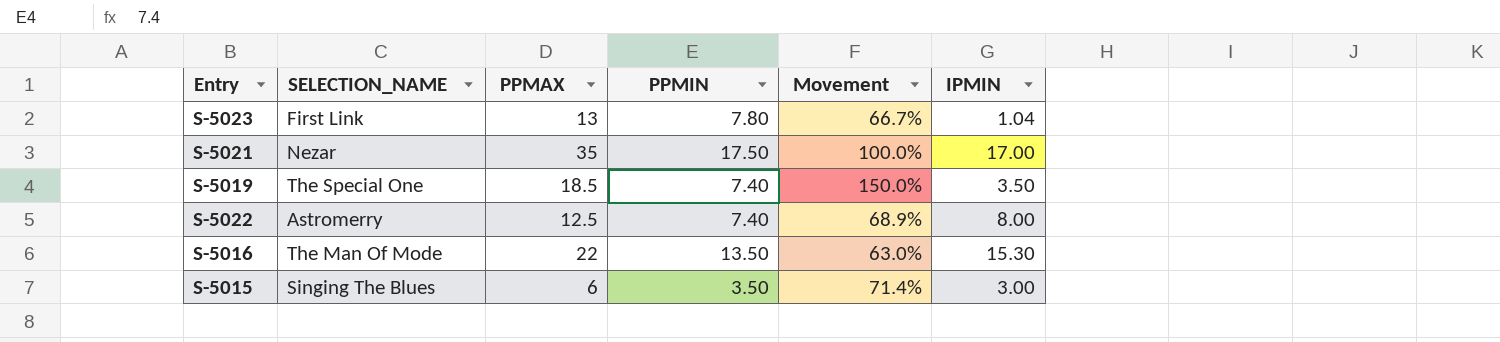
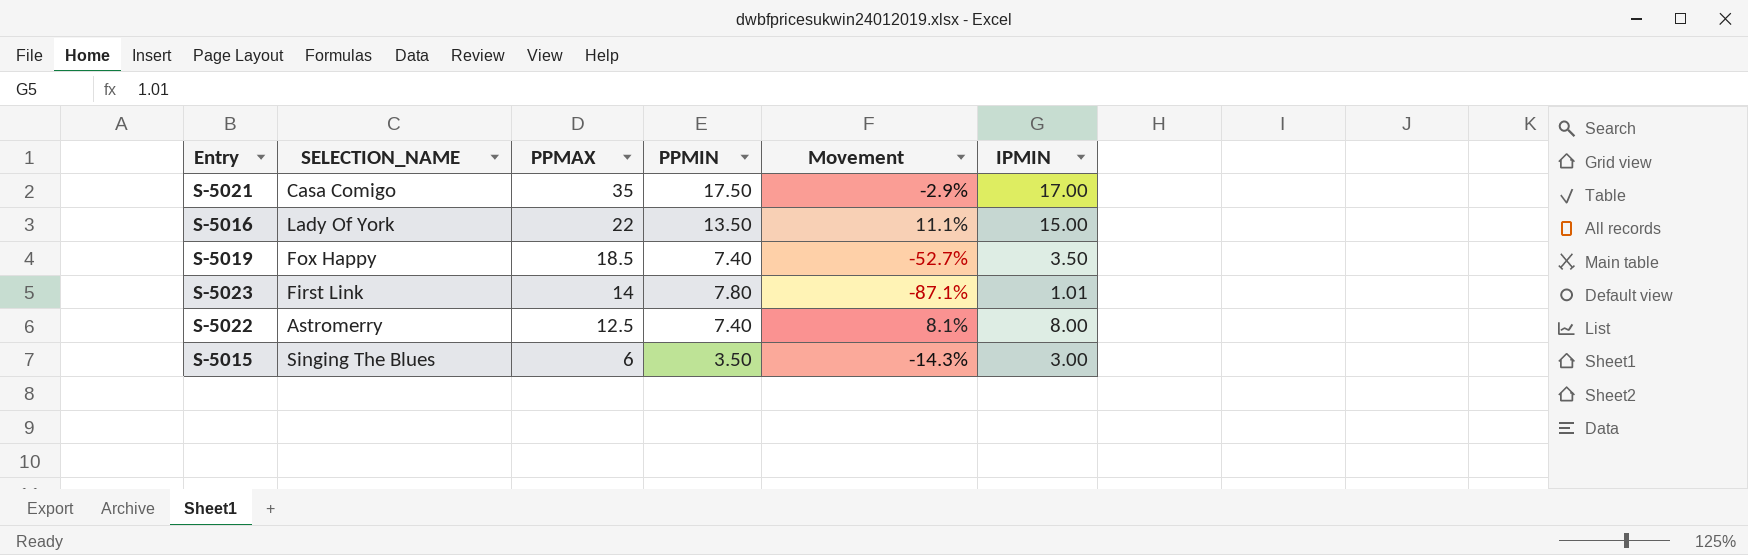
row order: none -> PPMAX descending
column Movement | formula: ([PPMAX] - [PPMIN]) / [PPMIN] -> ([IPMIN] - [PPMIN]) / [PPMIN]
S-5021 | SELECTION_NAME: Nezar -> Casa Comigo
S-5016 | SELECTION_NAME: The Man Of Mode -> Lady Of York
S-5016 | IPMIN: 15.30 -> 15.00
S-5019 | SELECTION_NAME: The Special One -> Fox Happy
S-5023 | PPMAX: 13 -> 14
S-5023 | IPMIN: 1.04 -> 1.01

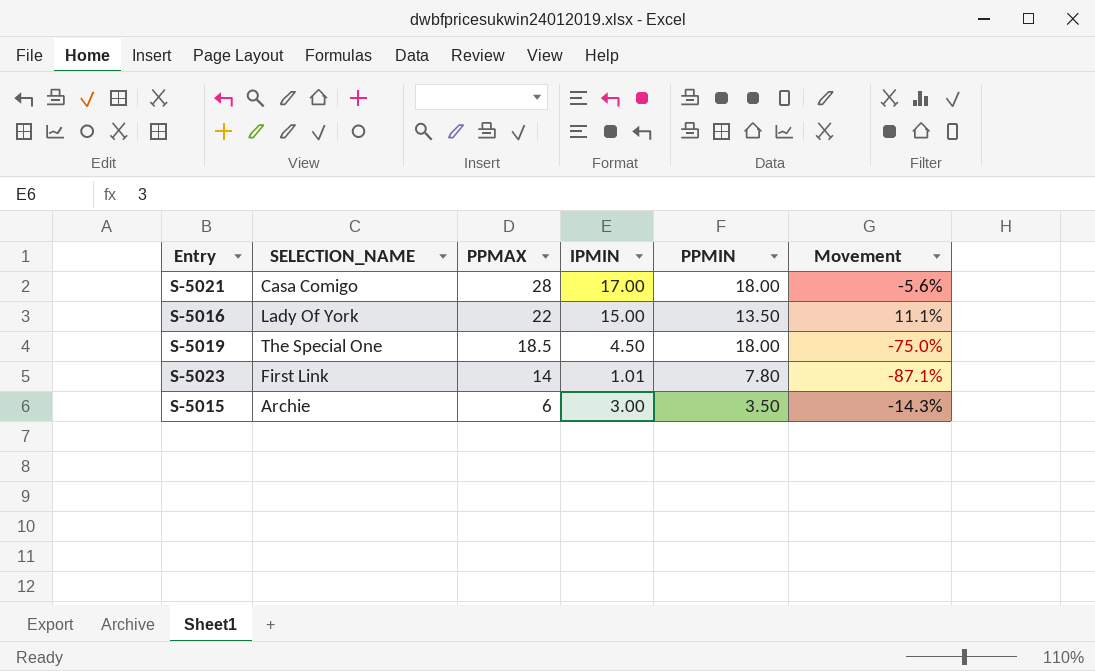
column IPMIN | position: 6 -> 4
row S-5022: Astromerry | 12.5 | 7.40 | 8.1% | 8.00 -> none
S-5021 | PPMAX: 35 -> 28
S-5021 | PPMIN: 17.50 -> 18.00
S-5021 | Movement: -2.9% -> -5.6%
S-5019 | SELECTION_NAME: Fox Happy -> The Special One
S-5019 | IPMIN: 3.50 -> 4.50
S-5019 | PPMIN: 7.40 -> 18.00
S-5019 | Movement: -52.7% -> -75.0%
S-5015 | SELECTION_NAME: Singing The Blues -> Archie

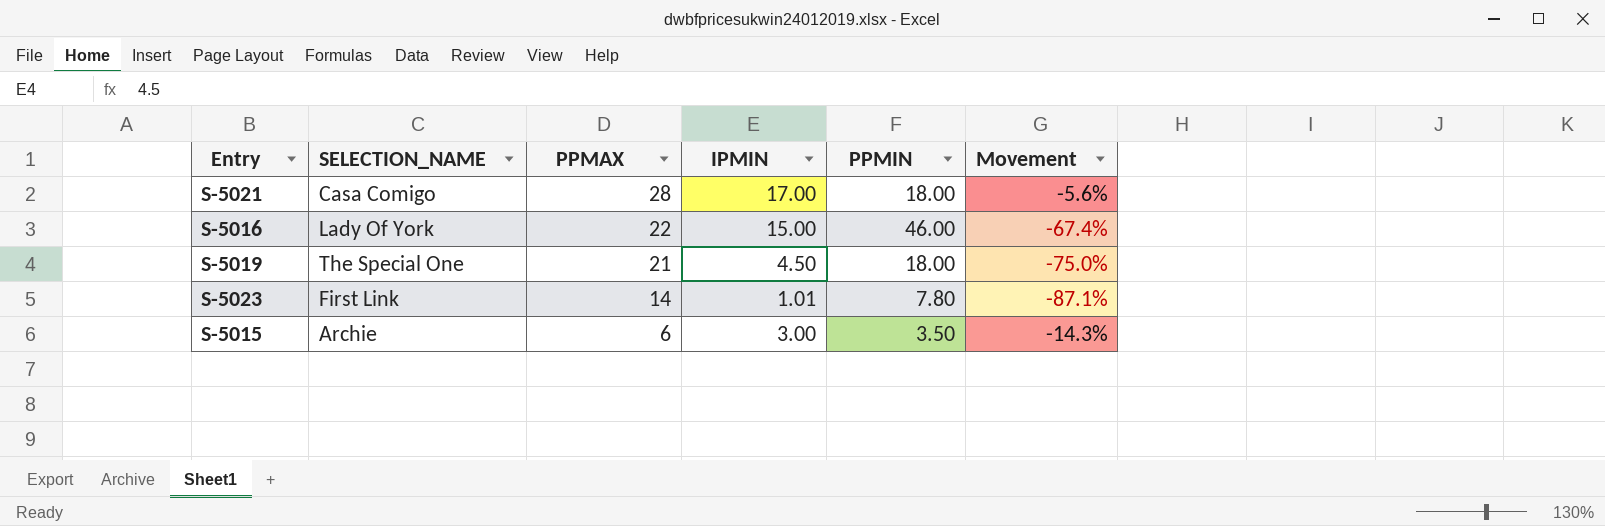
S-5016 | PPMIN: 13.50 -> 46.00
S-5016 | Movement: 11.1% -> -67.4%
S-5019 | PPMAX: 18.5 -> 21

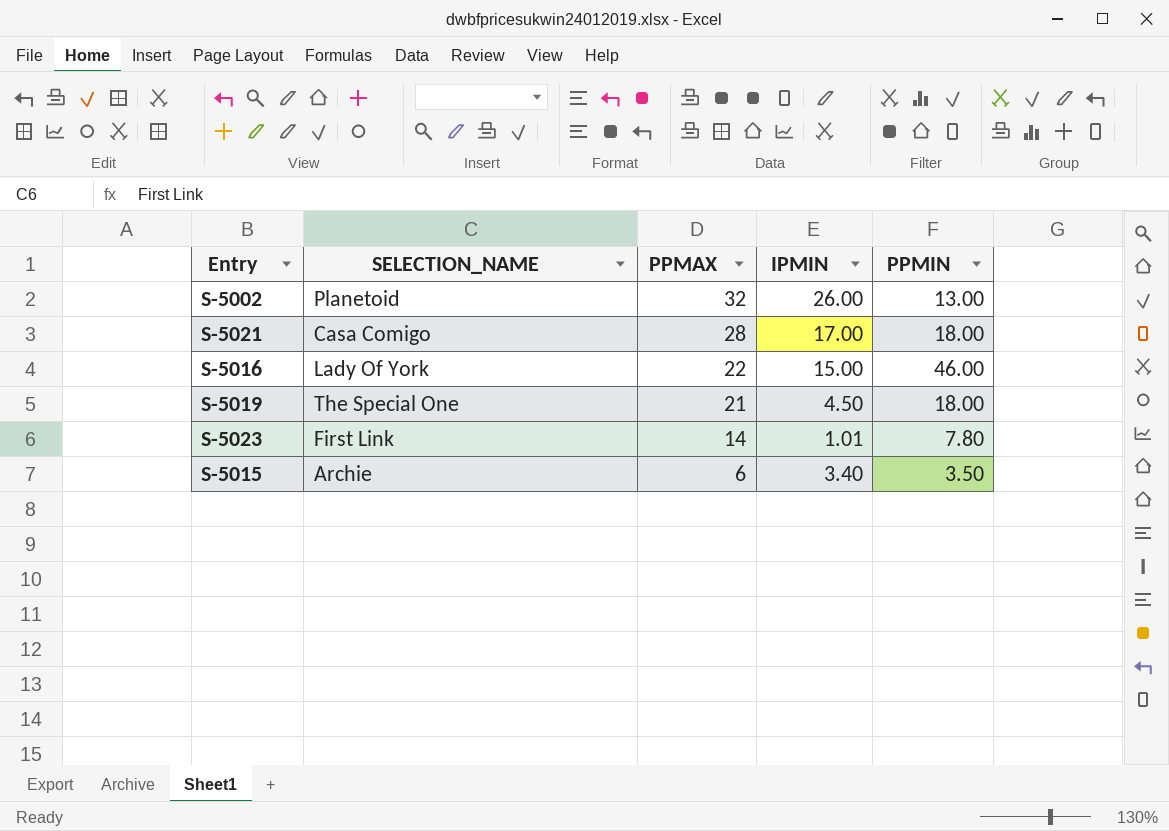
column Movement | formula: ([IPMIN] - [PPMIN]) / [PPMIN] -> none
row S-5002: none -> Planetoid | 32 | 26.00 | 13.00
S-5015 | IPMIN: 3.00 -> 3.40

